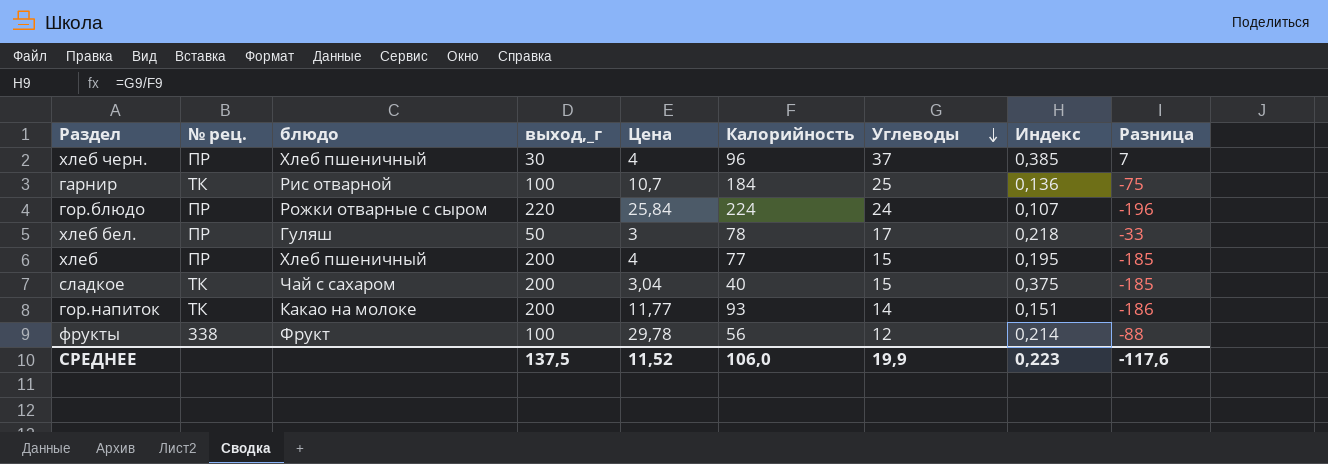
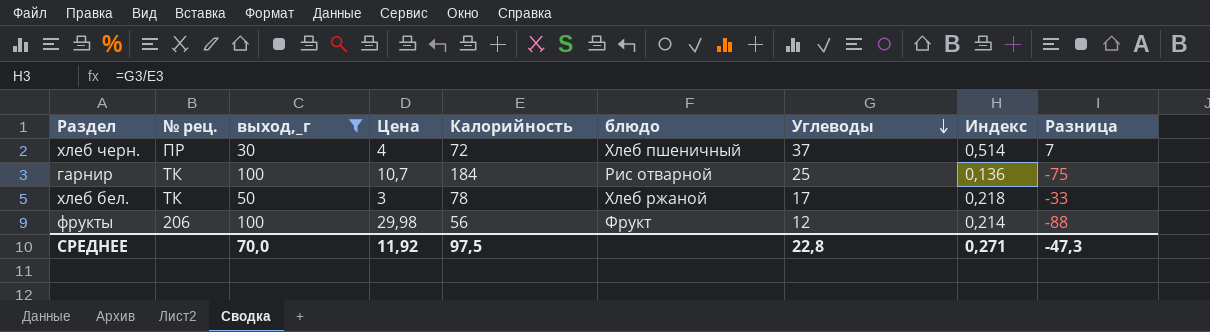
filter: none -> выход,_г <= 100
column блюдо | position: 3 -> 6
хлеб черн. | Калорийность: 96 -> 72
хлеб черн. | Индекс: 0,385 -> 0,514
хлеб бел. | № рец.: ПР -> ТК
хлеб бел. | блюдо: Гуляш -> Хлеб ржаной
фрукты | № рец.: 338 -> 206
фрукты | Цена: 29,78 -> 29,98
СРЕДНЕЕ | выход,_г: 137,5 -> 70,0
СРЕДНЕЕ | Цена: 11,52 -> 11,92
СРЕДНЕЕ | Калорийность: 106,0 -> 97,5
СРЕДНЕЕ | Углеводы: 19,9 -> 22,8
СРЕДНЕЕ | Индекс: 0,223 -> 0,271
СРЕДНЕЕ | Разница: -117,6 -> -47,3

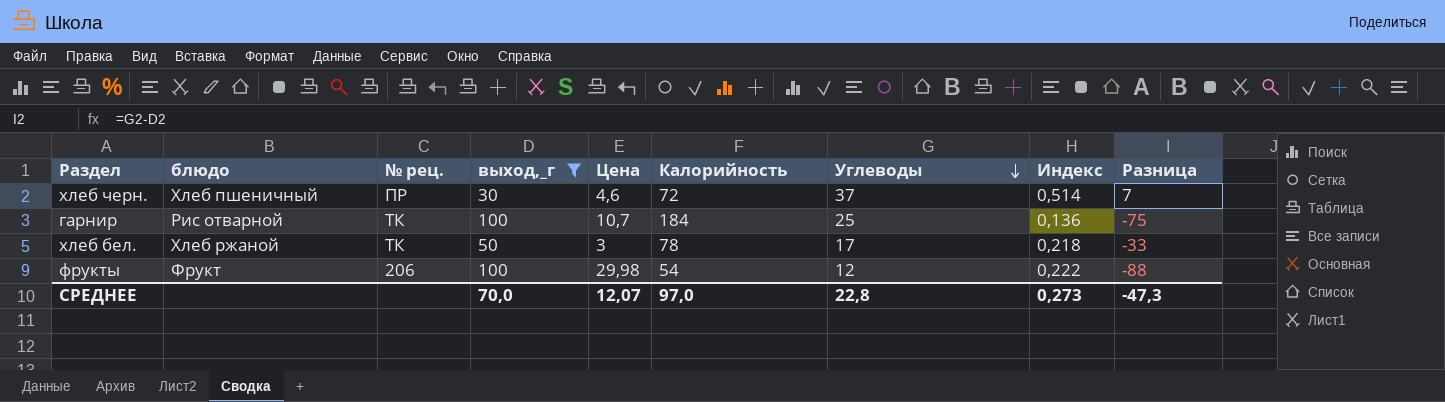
column блюдо | position: 6 -> 2
хлеб черн. | Цена: 4 -> 4,6
фрукты | Калорийность: 56 -> 54
фрукты | Индекс: 0,214 -> 0,222
СРЕДНЕЕ | Цена: 11,92 -> 12,07
СРЕДНЕЕ | Калорийность: 97,5 -> 97,0
СРЕДНЕЕ | Индекс: 0,271 -> 0,273

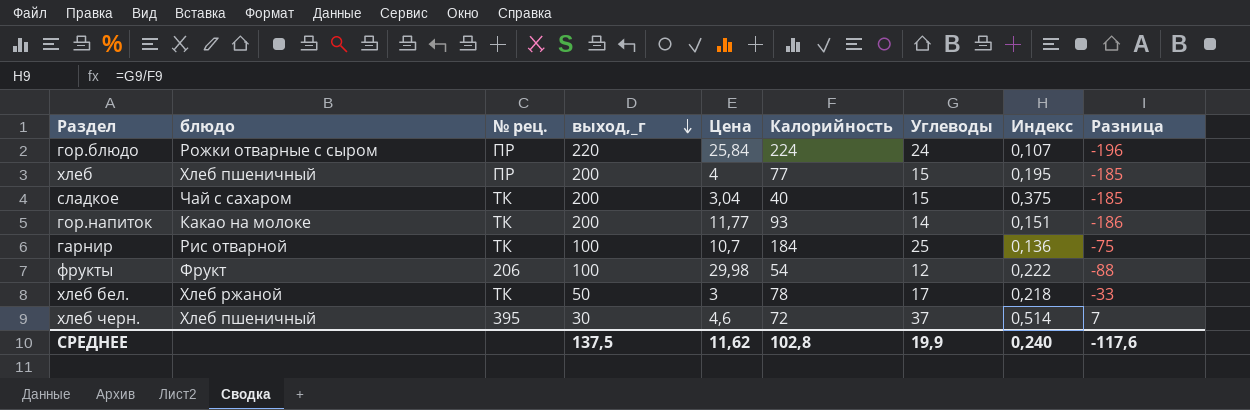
filter: выход,_г <= 100 -> none
row order: Углеводы descending -> выход,_г descending
хлеб черн. | № рец.: ПР -> 395
СРЕДНЕЕ | выход,_г: 70,0 -> 137,5
СРЕДНЕЕ | Цена: 12,07 -> 11,62
СРЕДНЕЕ | Калорийность: 97,0 -> 102,8
СРЕДНЕЕ | Углеводы: 22,8 -> 19,9
СРЕДНЕЕ | Индекс: 0,273 -> 0,240
СРЕДНЕЕ | Разница: -47,3 -> -117,6

